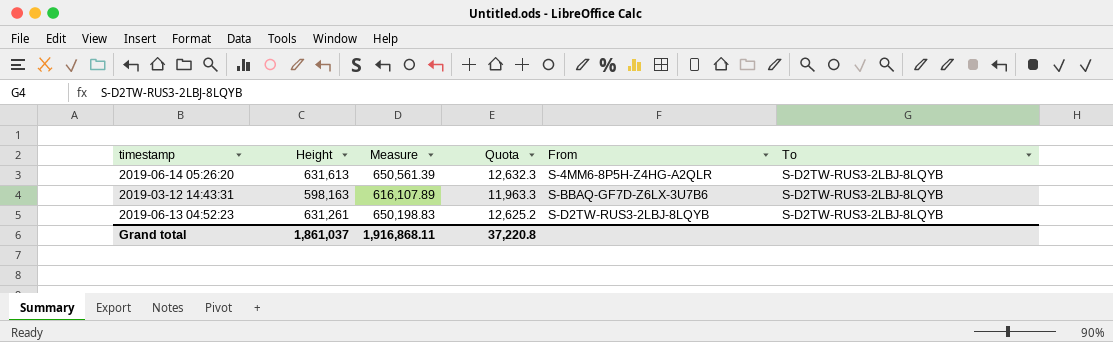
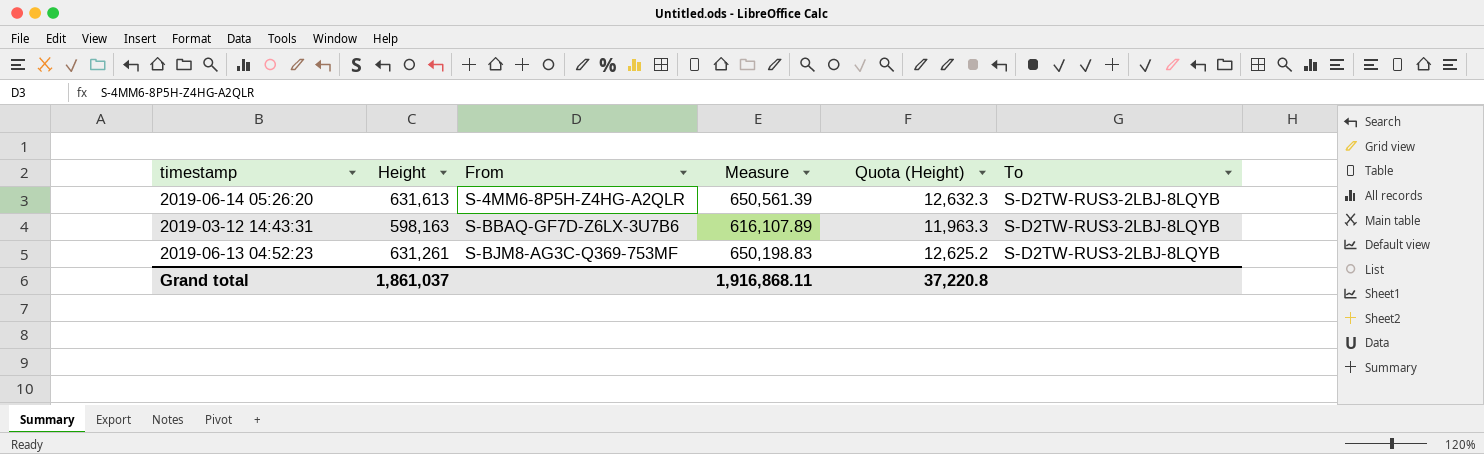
column From | position: 5 -> 3
column name: Quota -> Quota (Height)
2019-06-13 04:52:23 | From: S-D2TW-RUS3-2LBJ-8LQYB -> S-BJM8-AG3C-Q369-753MF

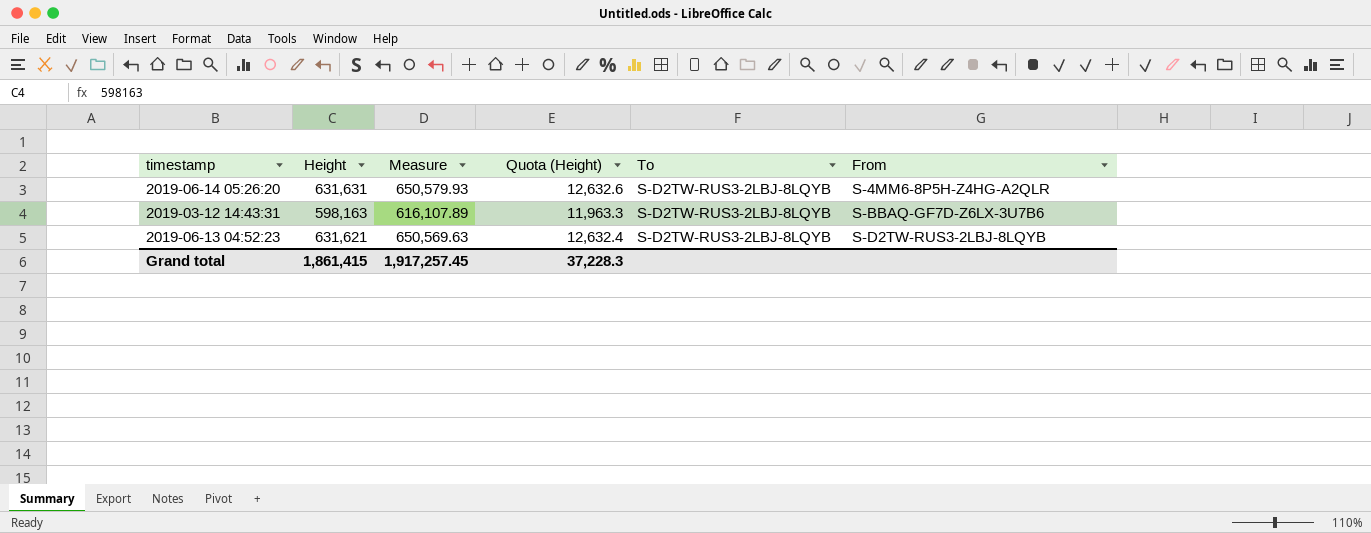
column From | position: 3 -> 6
2019-06-14 05:26:20 | Height: 631,613 -> 631,631
2019-06-14 05:26:20 | Measure: 650,561.39 -> 650,579.93
2019-06-14 05:26:20 | Quota (Height): 12,632.3 -> 12,632.6
2019-06-13 04:52:23 | Height: 631,261 -> 631,621
2019-06-13 04:52:23 | Measure: 650,198.83 -> 650,569.63
2019-06-13 04:52:23 | Quota (Height): 12,625.2 -> 12,632.4
2019-06-13 04:52:23 | From: S-BJM8-AG3C-Q369-753MF -> S-D2TW-RUS3-2LBJ-8LQYB
Grand total | Height: 1,861,037 -> 1,861,415
Grand total | Measure: 1,916,868.11 -> 1,917,257.45
Grand total | Quota (Height): 37,220.8 -> 37,228.3

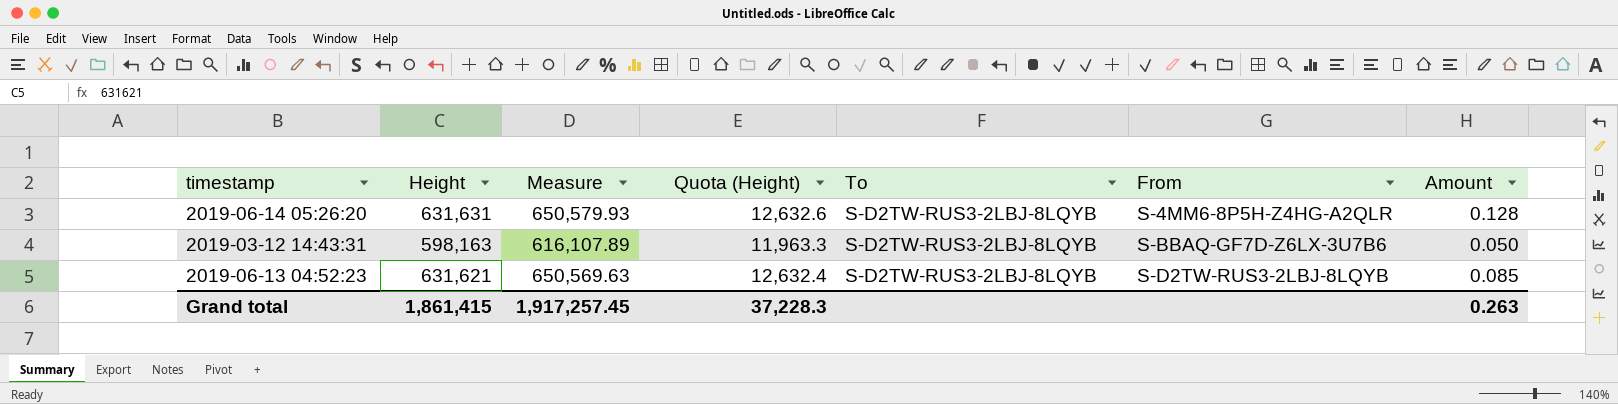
column Amount | position: none -> 7

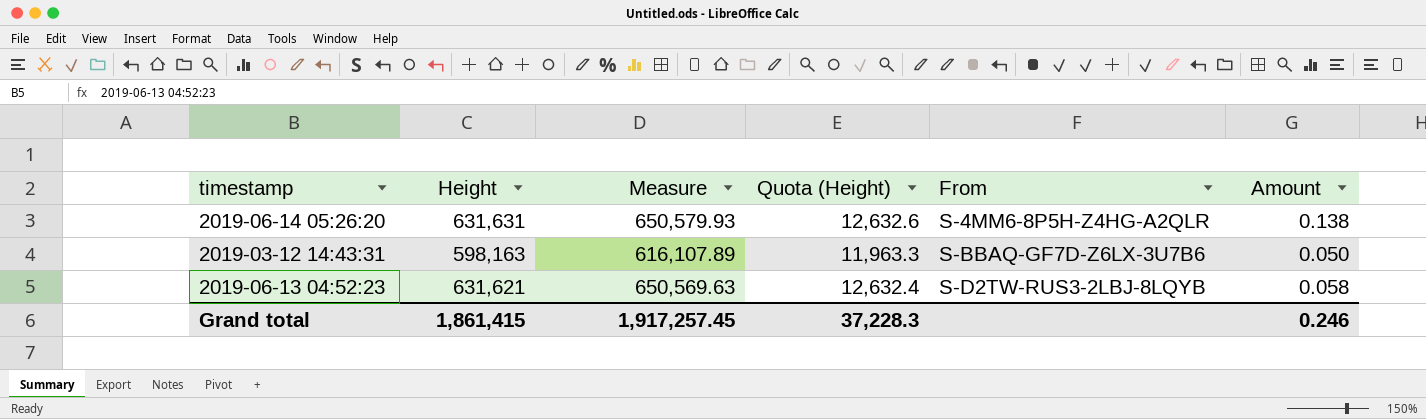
column To | position: 5 -> none
2019-06-14 05:26:20 | Amount: 0.128 -> 0.138
2019-06-13 04:52:23 | Amount: 0.085 -> 0.058
Grand total | Amount: 0.263 -> 0.246

